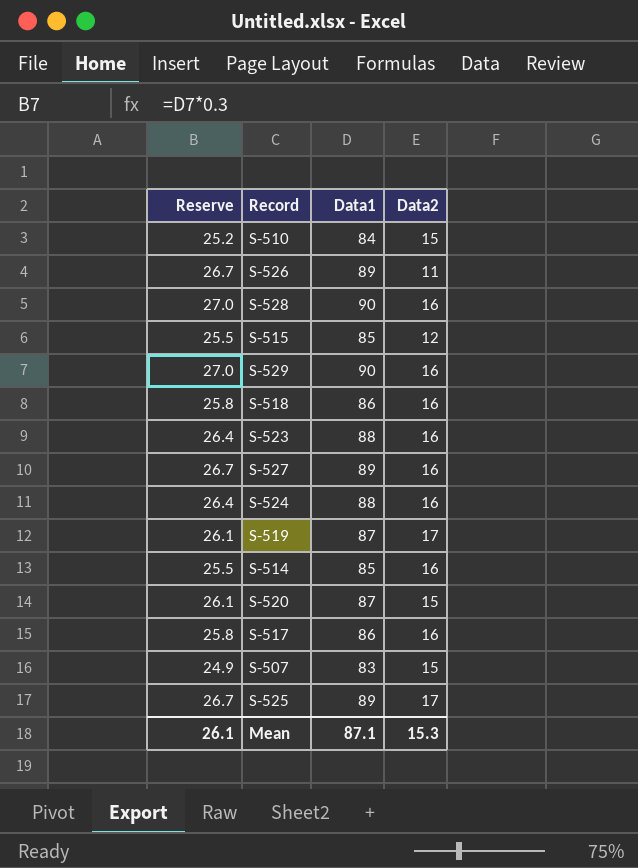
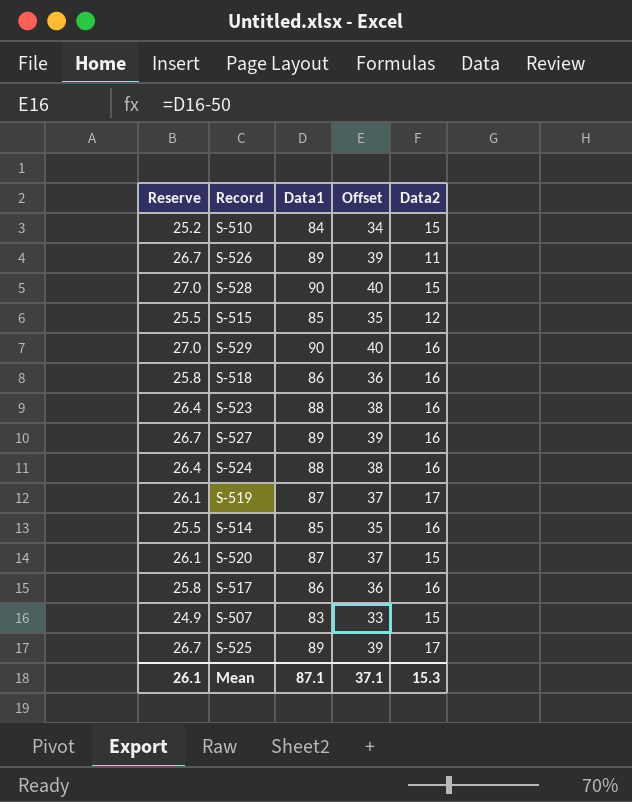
column Offset | formula: none -> [Data1] - 50
S-528 | Data2: 16 -> 15

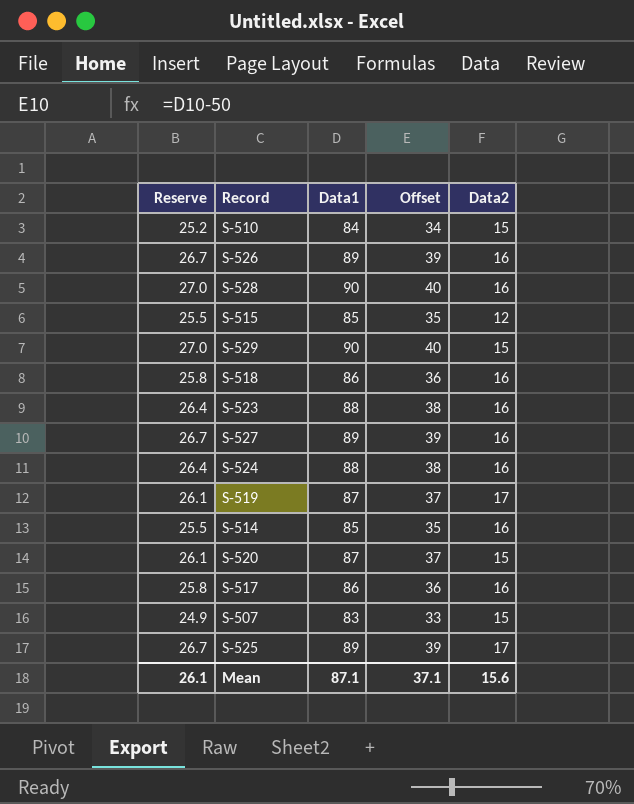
S-526 | Data2: 11 -> 16
S-528 | Data2: 15 -> 16
S-529 | Data2: 16 -> 15
Mean | Data2: 15.3 -> 15.6

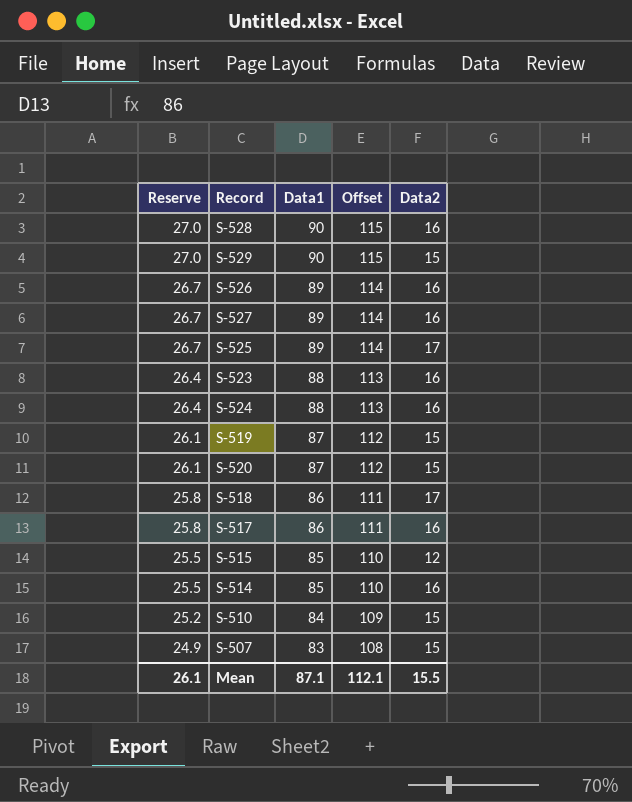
row order: none -> Reserve descending
column Offset | formula: [Data1] - 50 -> [Data1] + 25
S-519 | Data2: 17 -> 15
S-518 | Data2: 16 -> 17
Mean | Offset: 37.1 -> 112.1
Mean | Data2: 15.6 -> 15.5

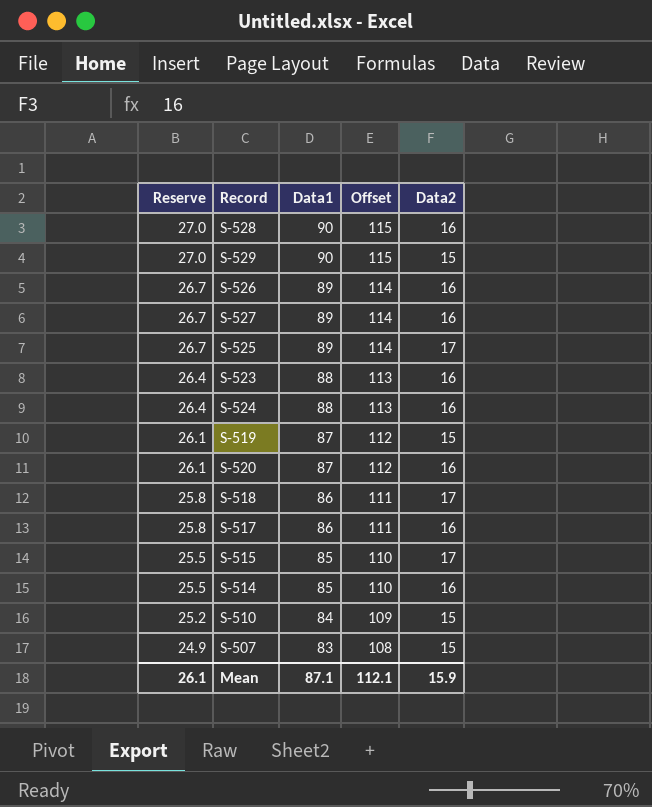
S-520 | Data2: 15 -> 16
S-515 | Data2: 12 -> 17
Mean | Data2: 15.5 -> 15.9

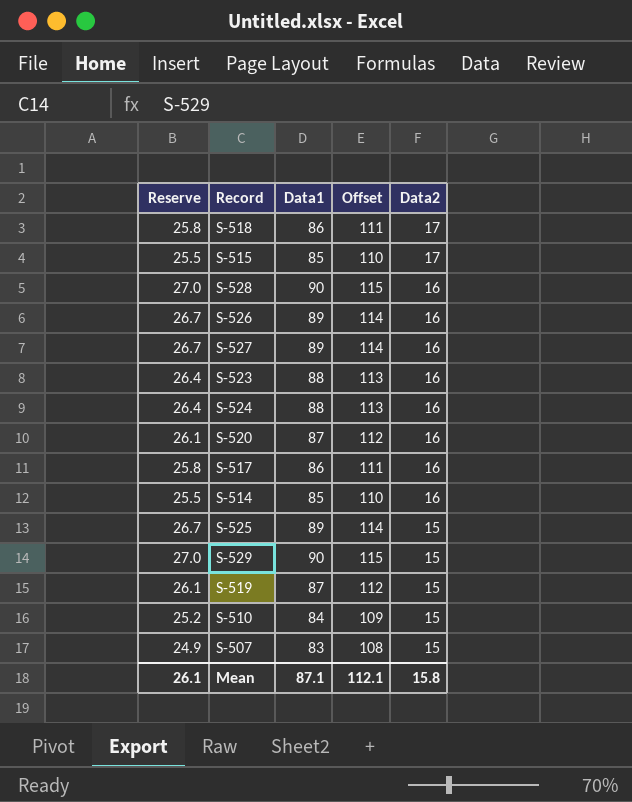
row order: Reserve descending -> Data2 descending
S-525 | Data2: 17 -> 15
Mean | Data2: 15.9 -> 15.8

